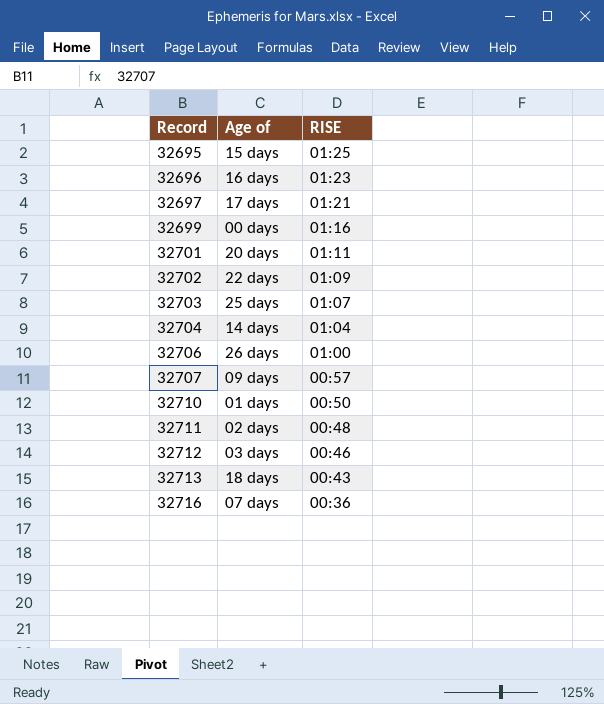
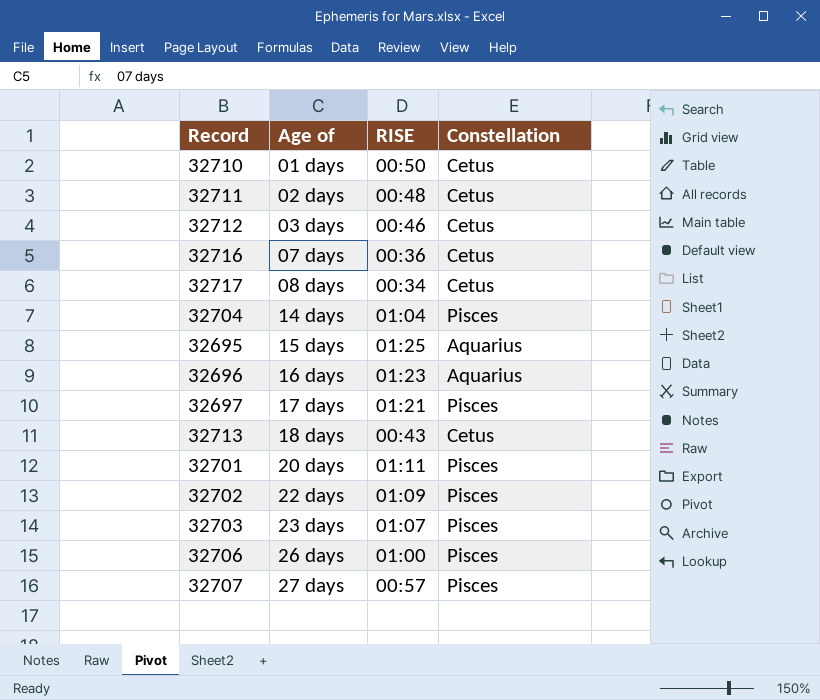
row order: Record ascending -> Age of ascending
column Constellation | position: none -> 4
row 32699: 00 days | 01:16 -> none
row 32717: none -> 08 days | 00:34 | Cetus
32703 | Age of: 25 days -> 23 days
32707 | Age of: 09 days -> 27 days

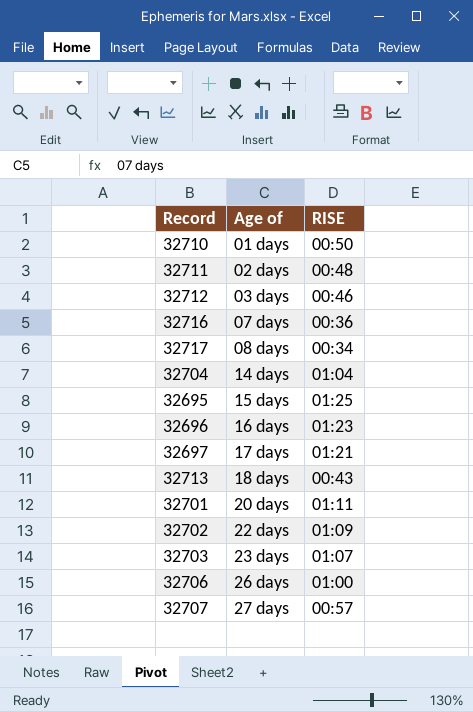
column Constellation | position: 4 -> none

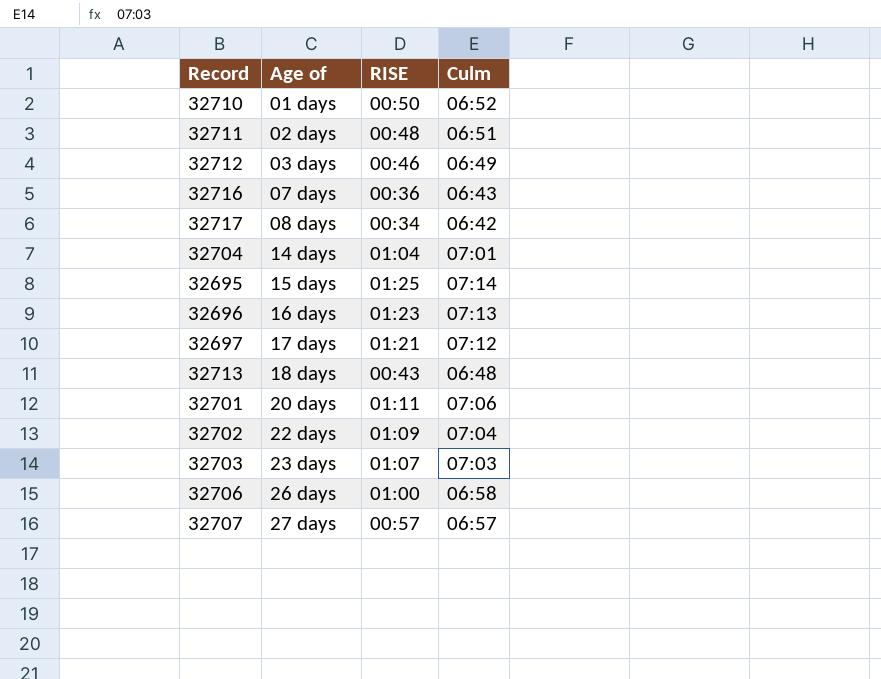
column Culm | position: none -> 4

